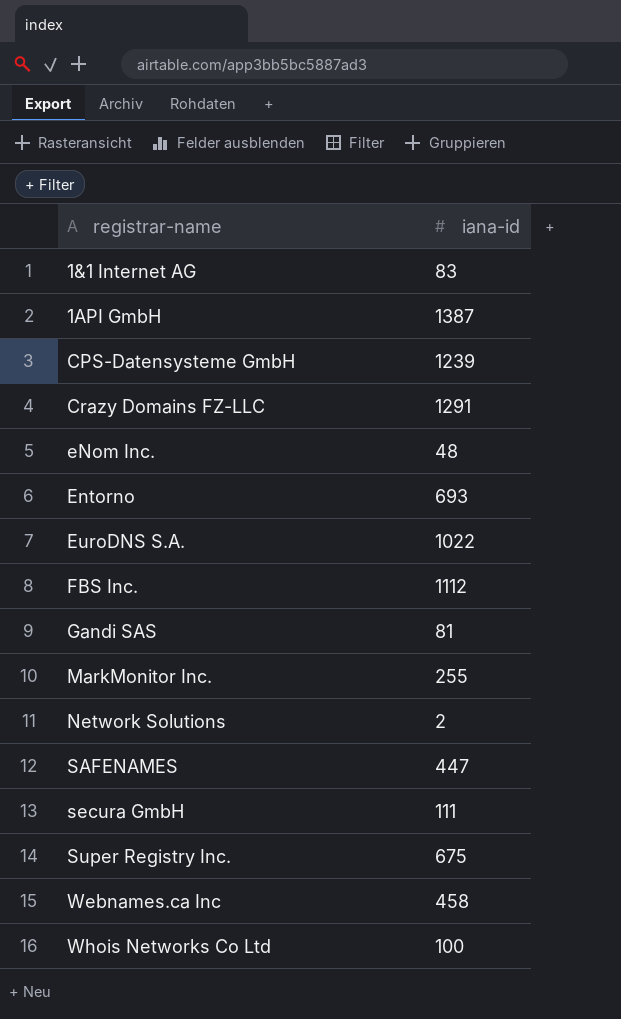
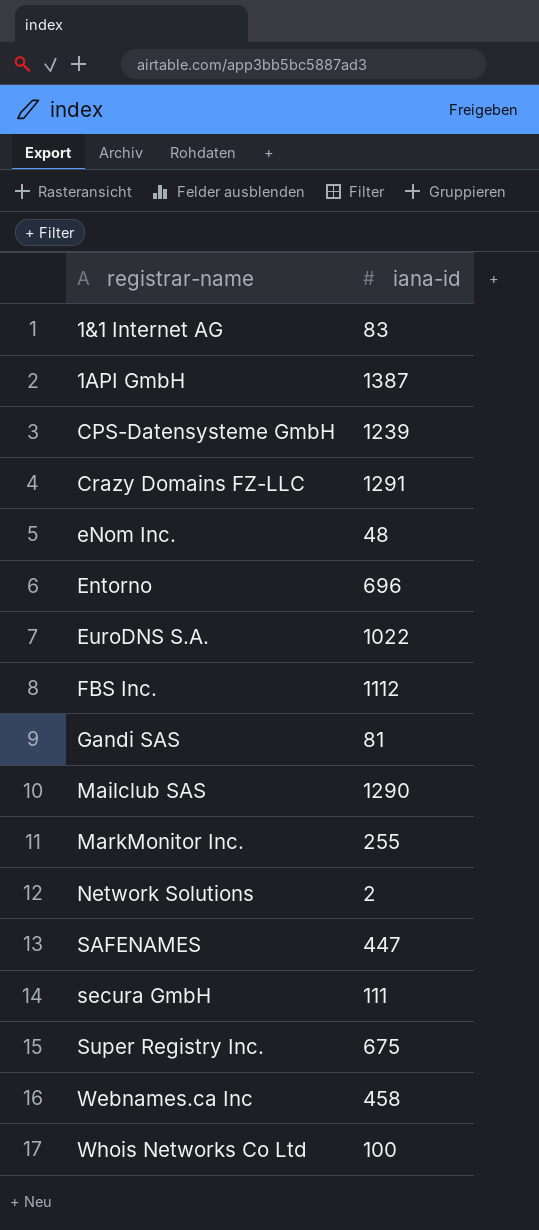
Entorno | iana-id: 693 -> 696
row Mailclub SAS: none -> 1290

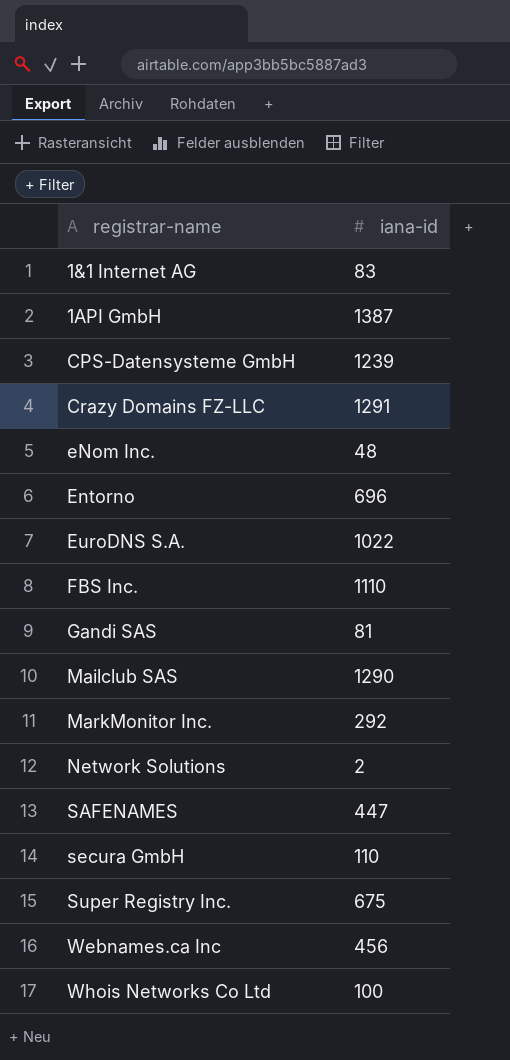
FBS Inc. | iana-id: 1112 -> 1110
MarkMonitor Inc. | iana-id: 255 -> 292
secura GmbH | iana-id: 111 -> 110
Webnames.ca Inc | iana-id: 458 -> 456

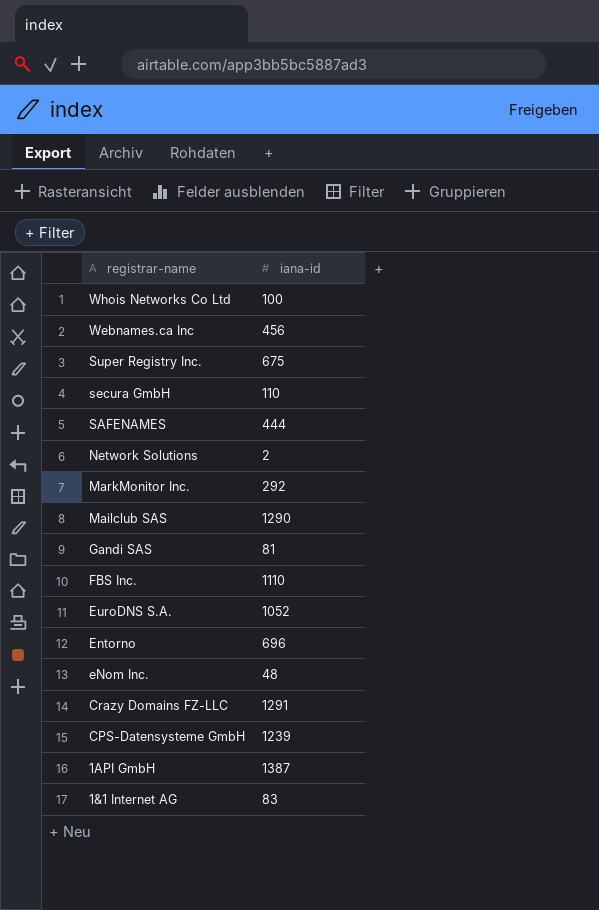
row order: registrar-name ascending -> registrar-name descending
SAFENAMES | iana-id: 447 -> 444
EuroDNS S.A. | iana-id: 1022 -> 1052

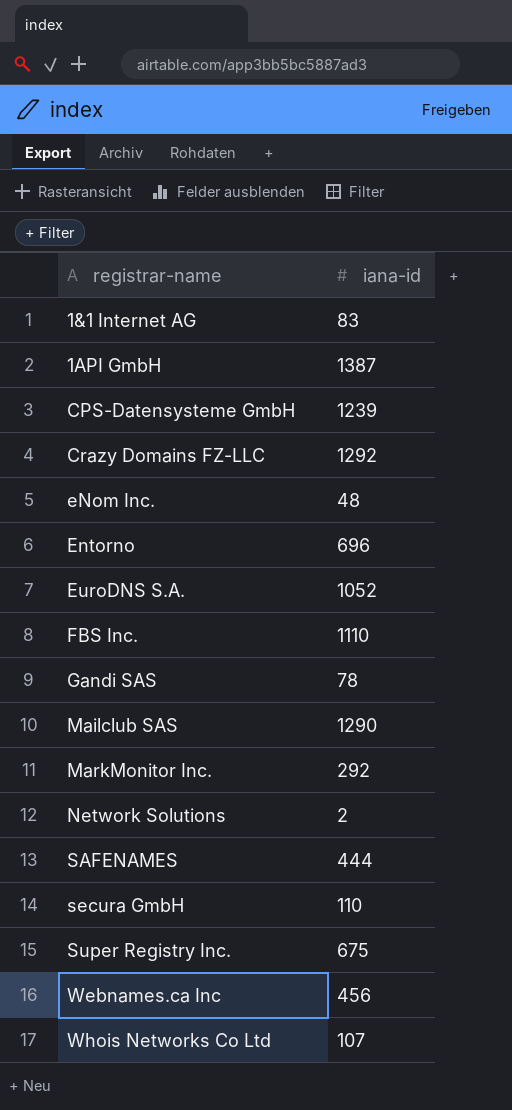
row order: registrar-name descending -> registrar-name ascending
Crazy Domains FZ-LLC | iana-id: 1291 -> 1292
Gandi SAS | iana-id: 81 -> 78
Whois Networks Co Ltd | iana-id: 100 -> 107

